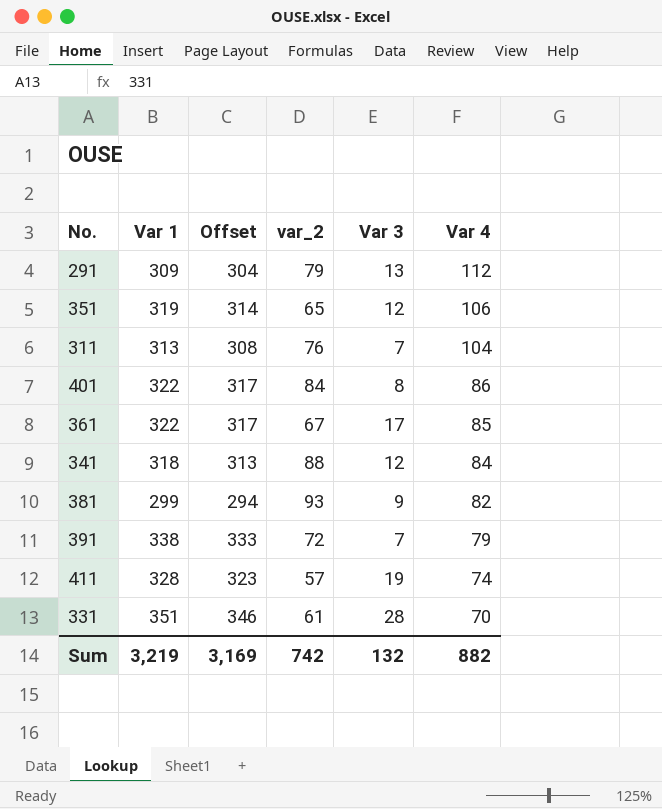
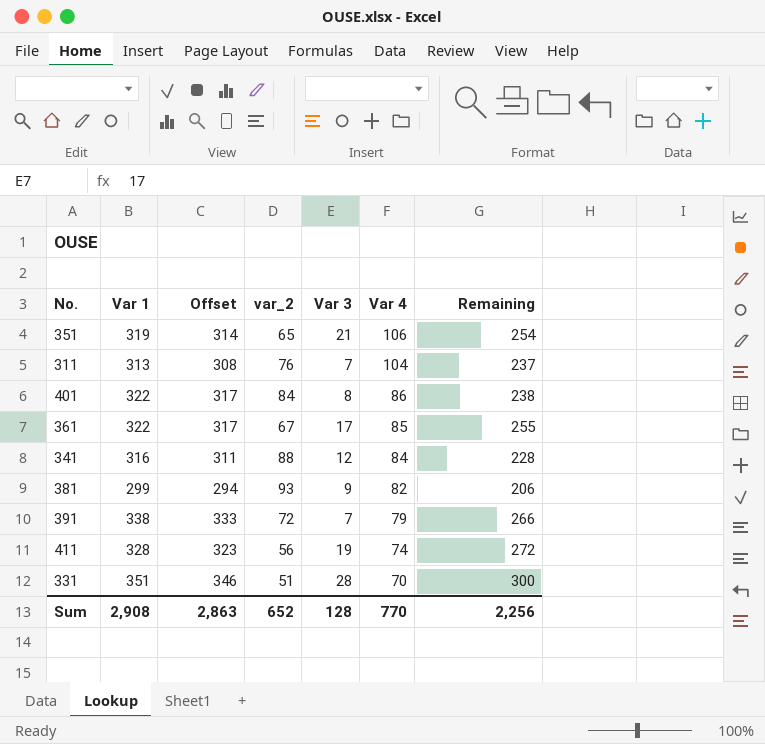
column Remaining | formula: none -> [Var 1] - [var_2]
row 291: 309 | 304 | 79 | 13 | 112 -> none
351 | Var 3: 12 -> 21
341 | Var 1: 318 -> 316
341 | Offset: 313 -> 311
411 | var_2: 57 -> 56
331 | var_2: 61 -> 51
Sum | Var 1: 3,219 -> 2,908
Sum | Offset: 3,169 -> 2,863
Sum | var_2: 742 -> 652
Sum | Var 3: 132 -> 128
Sum | Var 4: 882 -> 770

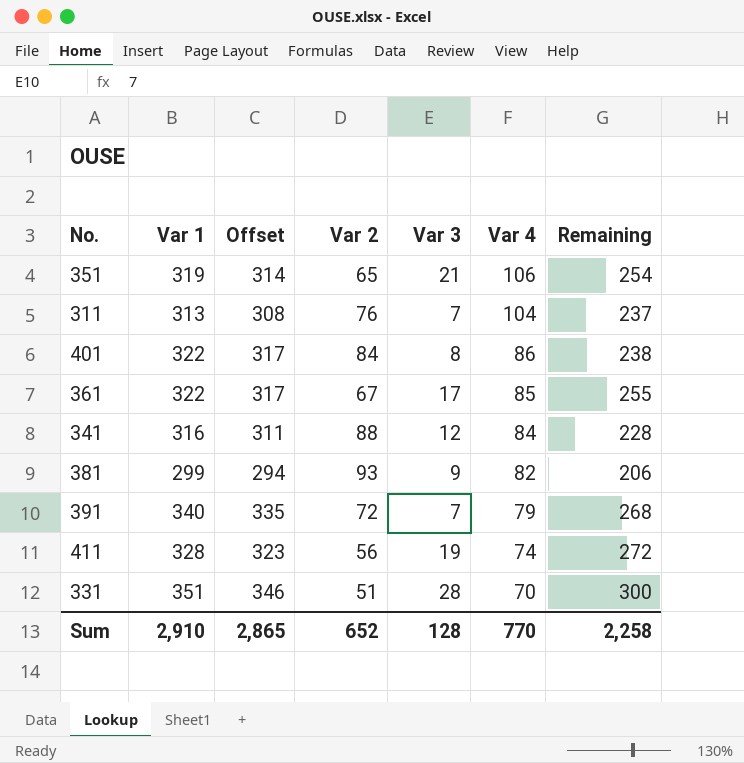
column name: var_2 -> Var 2
391 | Var 1: 338 -> 340
391 | Offset: 333 -> 335
391 | Remaining: 266 -> 268
Sum | Var 1: 2,908 -> 2,910
Sum | Offset: 2,863 -> 2,865
Sum | Remaining: 2,256 -> 2,258

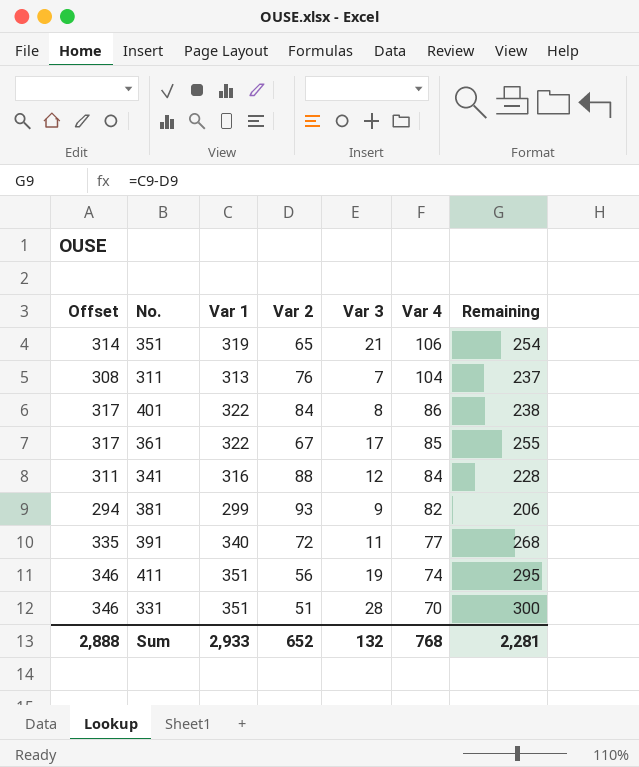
column Offset | position: 3 -> 1
391 | Var 3: 7 -> 11
391 | Var 4: 79 -> 77
411 | Offset: 323 -> 346
411 | Var 1: 328 -> 351
411 | Remaining: 272 -> 295
Sum | Offset: 2,865 -> 2,888
Sum | Var 1: 2,910 -> 2,933
Sum | Var 3: 128 -> 132
Sum | Var 4: 770 -> 768
Sum | Remaining: 2,258 -> 2,281

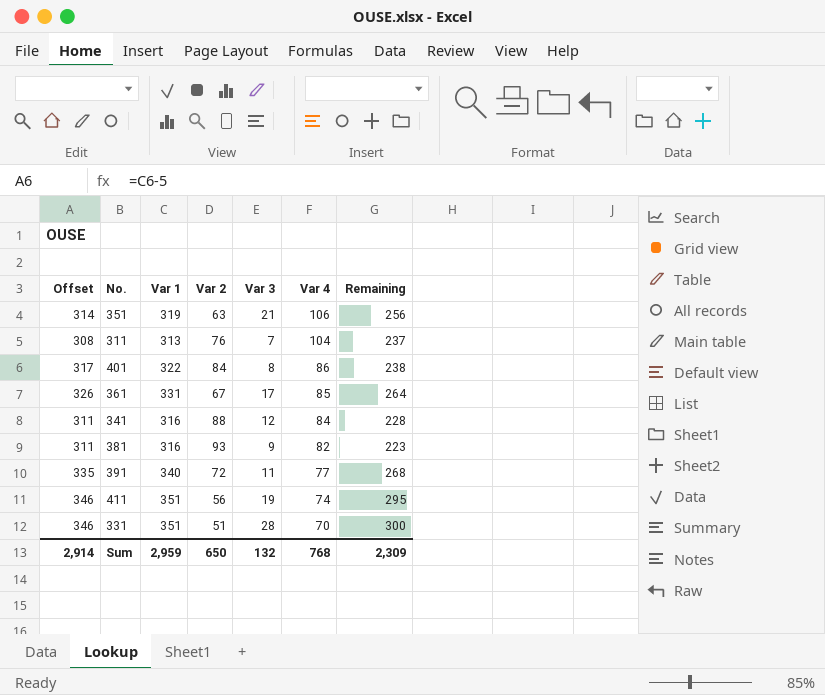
351 | Var 2: 65 -> 63
351 | Remaining: 254 -> 256
361 | Offset: 317 -> 326
361 | Var 1: 322 -> 331
361 | Remaining: 255 -> 264
381 | Offset: 294 -> 311
381 | Var 1: 299 -> 316
381 | Remaining: 206 -> 223
Sum | Offset: 2,888 -> 2,914
Sum | Var 1: 2,933 -> 2,959
Sum | Var 2: 652 -> 650
Sum | Remaining: 2,281 -> 2,309

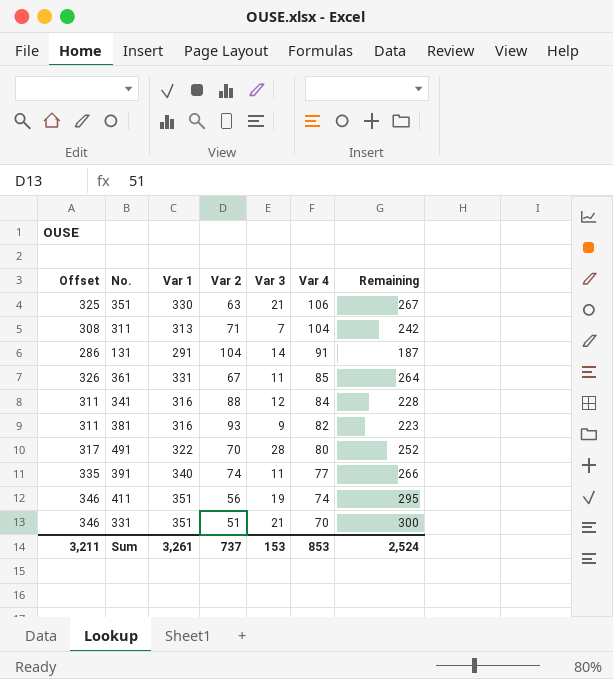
row 401: 317 | 322 | 84 | 8 | 86 | 238 -> none
351 | Offset: 314 -> 325
351 | Var 1: 319 -> 330
351 | Remaining: 256 -> 267
311 | Var 2: 76 -> 71
311 | Remaining: 237 -> 242
row 131: none -> 286 | 291 | 104 | 14 | 91 | 187
361 | Var 3: 17 -> 11
row 491: none -> 317 | 322 | 70 | 28 | 80 | 252
391 | Var 2: 72 -> 74
391 | Remaining: 268 -> 266
331 | Var 3: 28 -> 21
Sum | Offset: 2,914 -> 3,211
Sum | Var 1: 2,959 -> 3,261
Sum | Var 2: 650 -> 737
Sum | Var 3: 132 -> 153
Sum | Var 4: 768 -> 853
Sum | Remaining: 2,309 -> 2,524

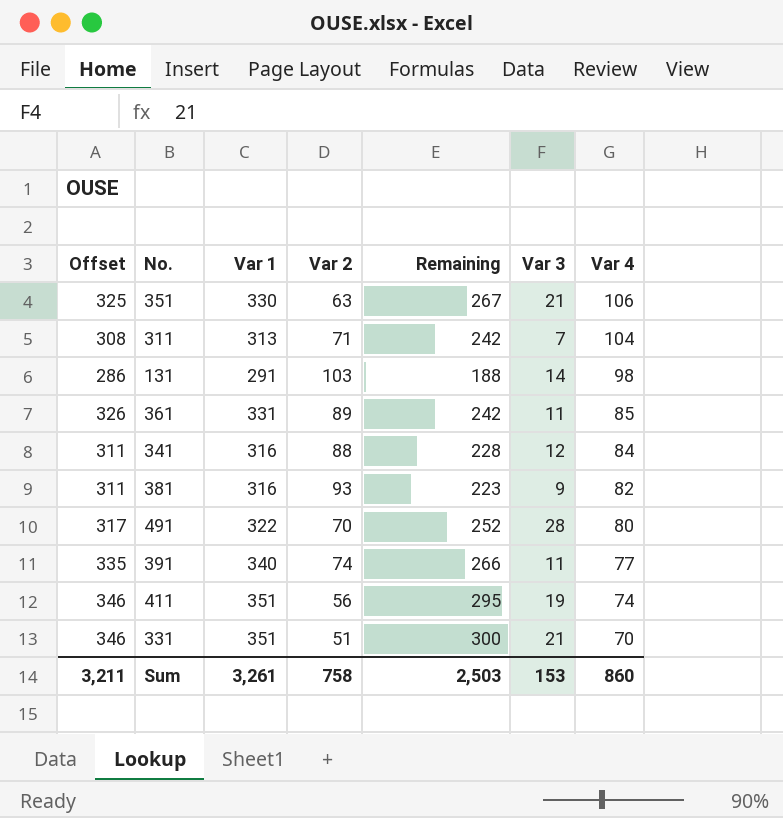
column Remaining | position: 7 -> 5
131 | Var 2: 104 -> 103
131 | Remaining: 187 -> 188
131 | Var 4: 91 -> 98
361 | Var 2: 67 -> 89
361 | Remaining: 264 -> 242
Sum | Var 2: 737 -> 758
Sum | Remaining: 2,524 -> 2,503
Sum | Var 4: 853 -> 860

